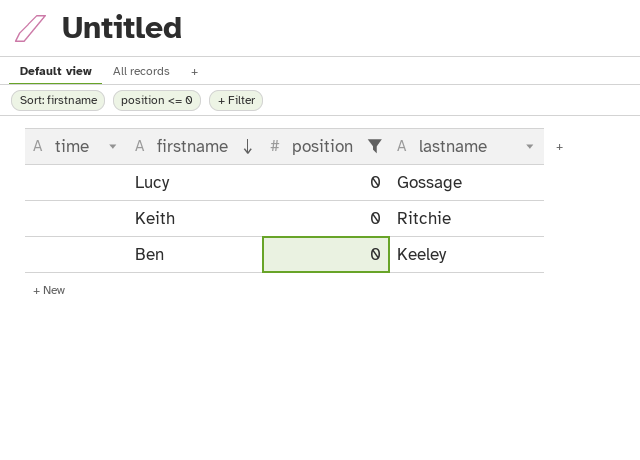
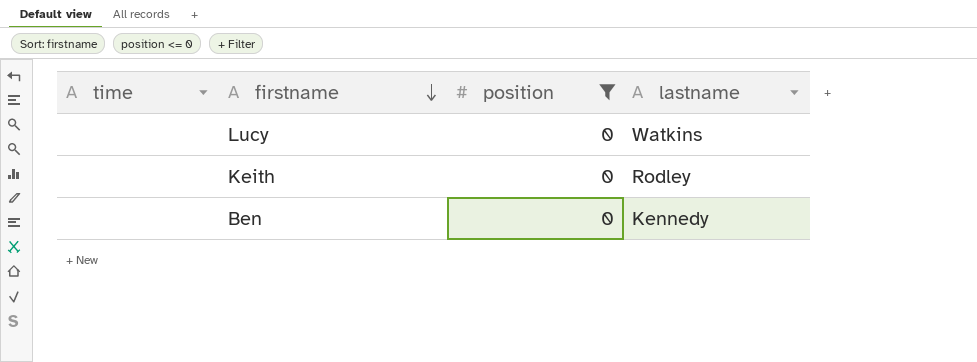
Lucy | lastname: Gossage -> Watkins
Keith | lastname: Ritchie -> Rodley
Ben | lastname: Keeley -> Kennedy

